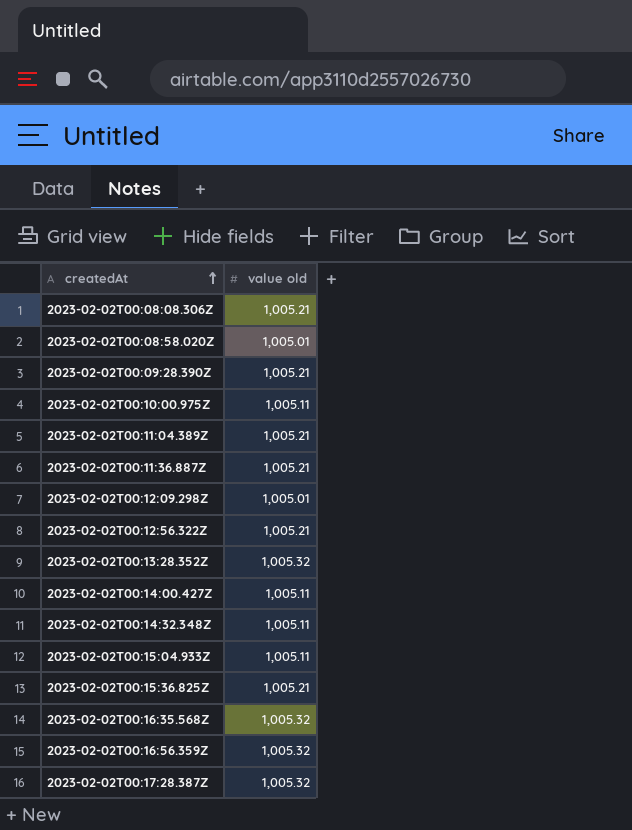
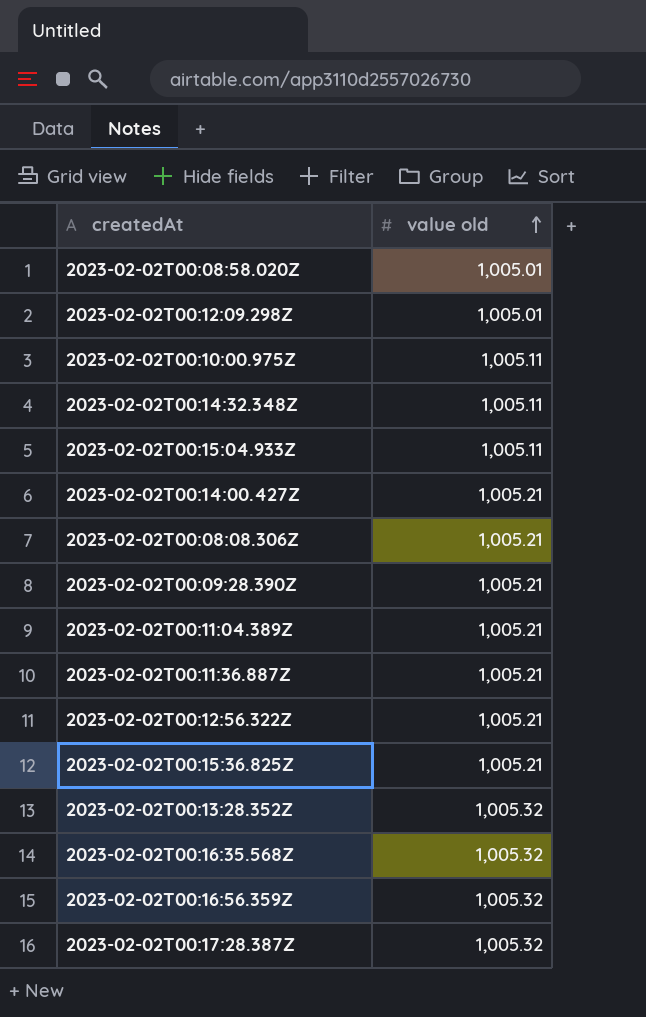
row order: createdAt ascending -> value old ascending
2023-02-02T00:14:00.427Z | value old: 1,005.11 -> 1,005.21

